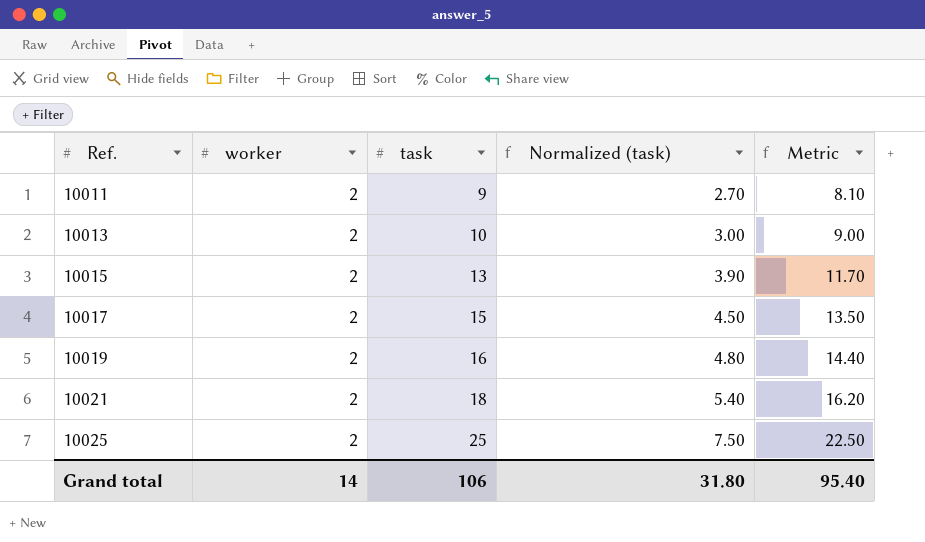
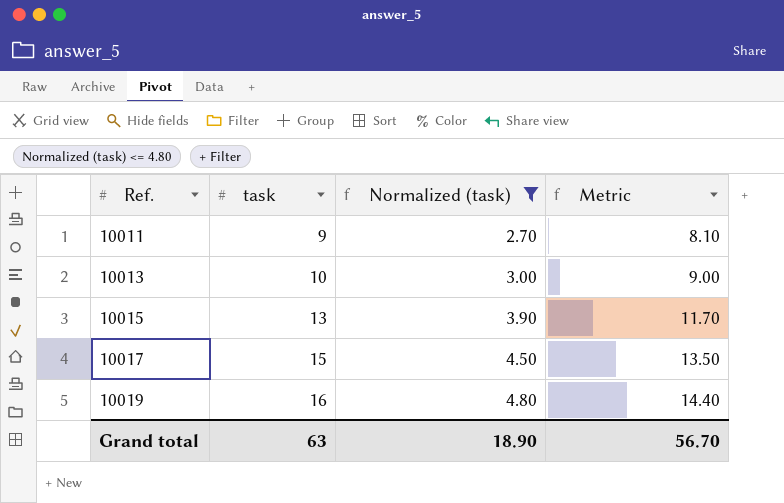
filter: none -> Normalized (task) <= 4.80
column worker | position: 2 -> none
Grand total | task: 106 -> 63
Grand total | Normalized (task): 31.80 -> 18.90
Grand total | Metric: 95.40 -> 56.70

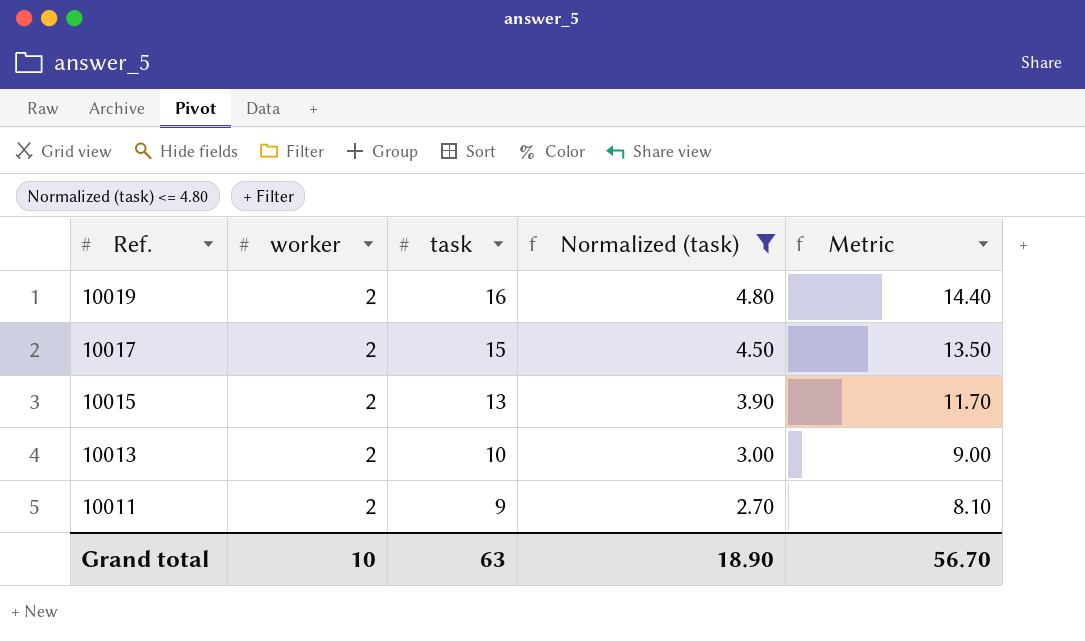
row order: Ref. ascending -> Ref. descending
column worker | position: none -> 2

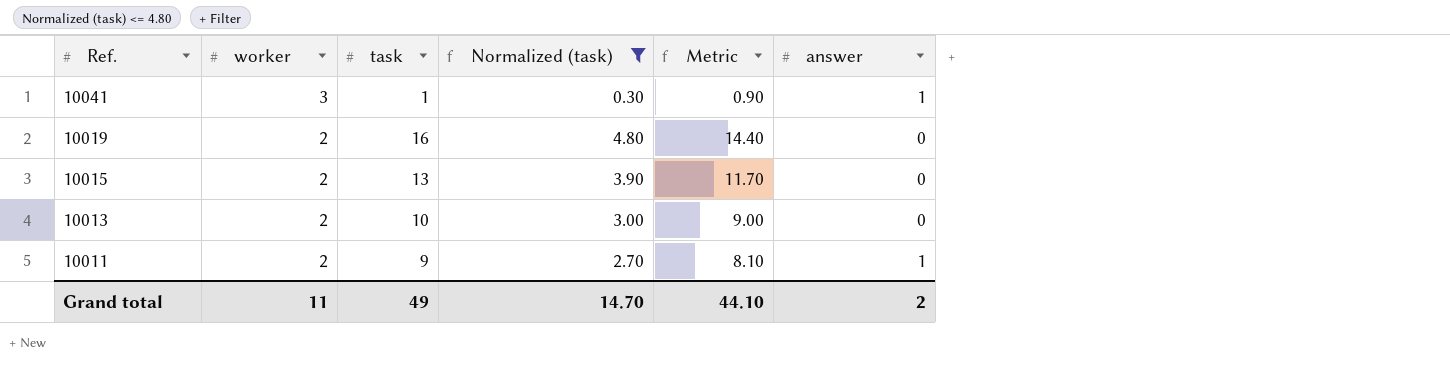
column answer | position: none -> 6
row 10017: 2 | 15 | 4.50 | 13.50 -> none
row 10041: none -> 3 | 1 | 0.30 | 0.90 | 1
Grand total | worker: 10 -> 11
Grand total | task: 63 -> 49
Grand total | Normalized (task): 18.90 -> 14.70
Grand total | Metric: 56.70 -> 44.10

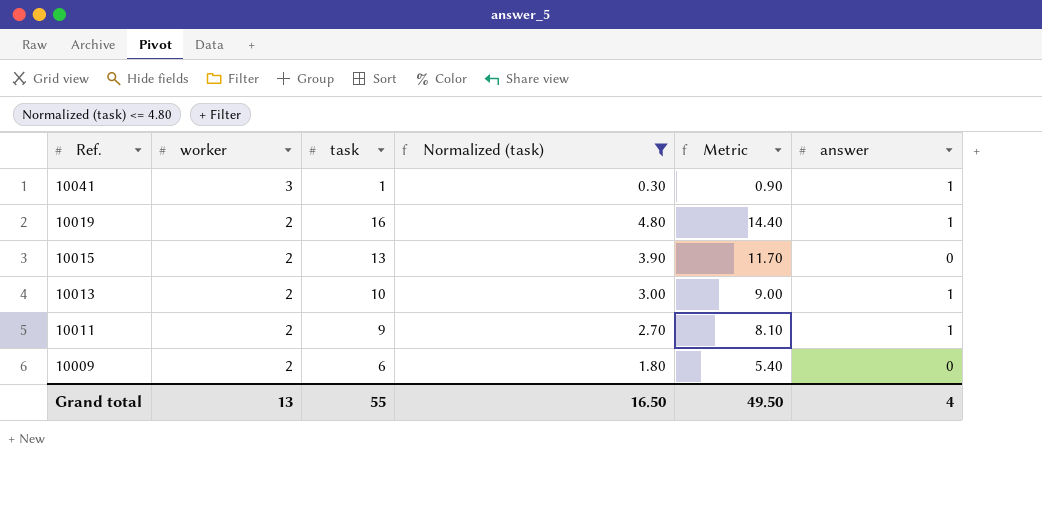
10019 | answer: 0 -> 1
10013 | answer: 0 -> 1
row 10009: none -> 2 | 6 | 1.80 | 5.40 | 0
Grand total | worker: 11 -> 13
Grand total | task: 49 -> 55
Grand total | Normalized (task): 14.70 -> 16.50
Grand total | Metric: 44.10 -> 49.50
Grand total | answer: 2 -> 4

